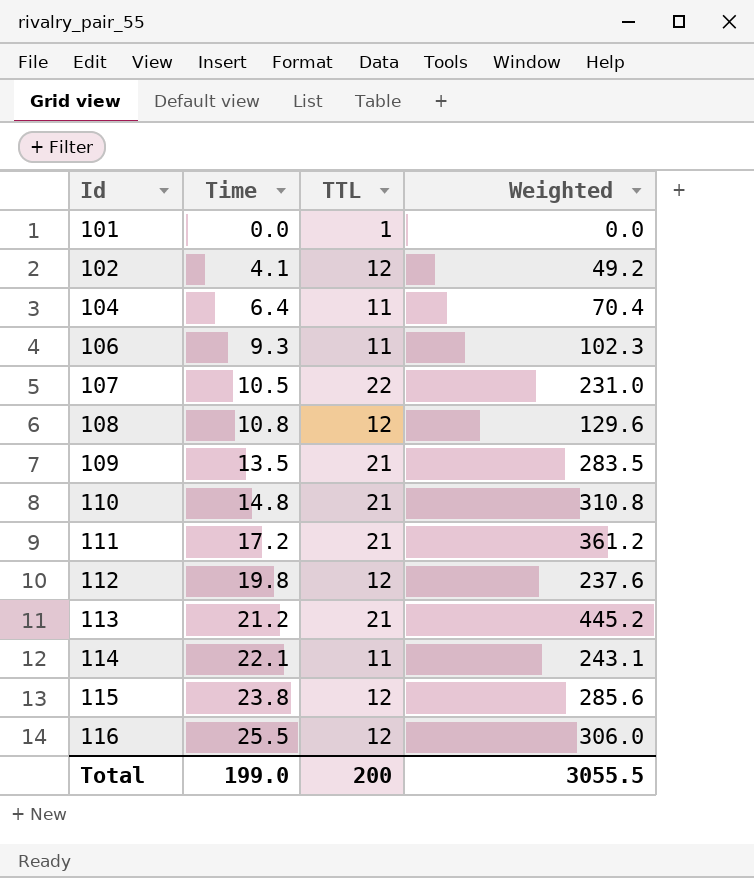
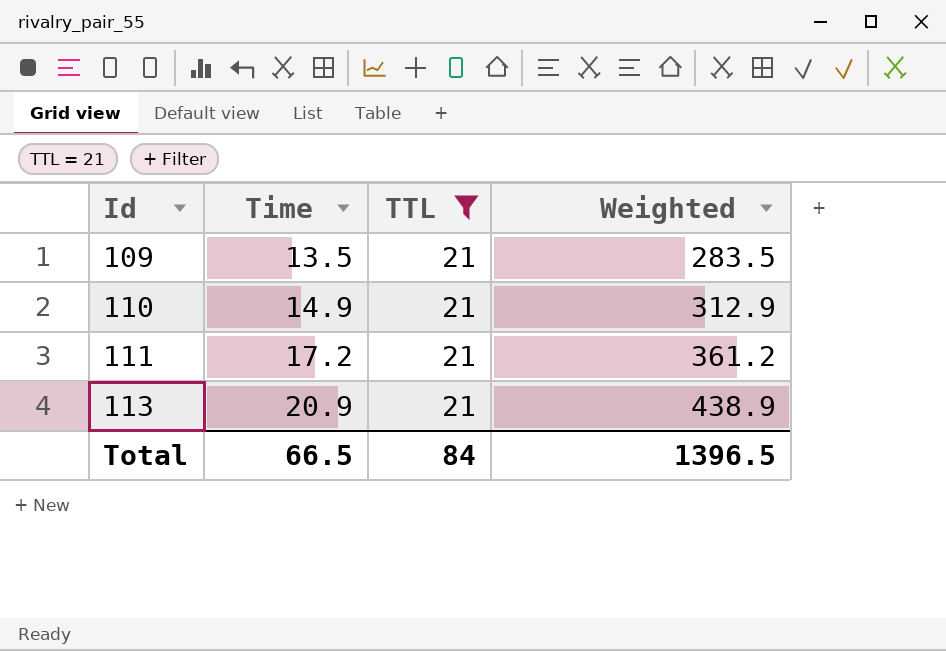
filter: none -> TTL = 21
110 | Time: 14.8 -> 14.9
110 | Weighted: 310.8 -> 312.9
113 | Time: 21.2 -> 20.9
113 | Weighted: 445.2 -> 438.9
Total | Time: 199.0 -> 66.5
Total | TTL: 200 -> 84
Total | Weighted: 3055.5 -> 1396.5

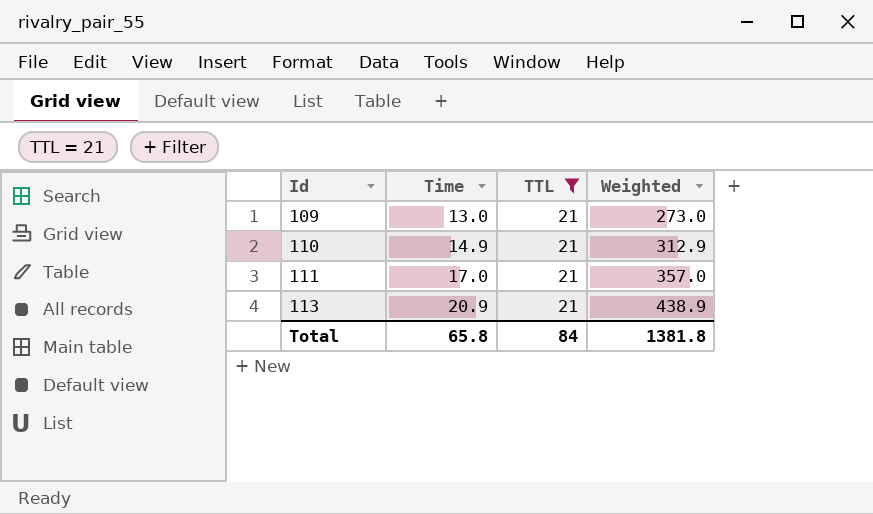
109 | Time: 13.5 -> 13.0
109 | Weighted: 283.5 -> 273.0
111 | Time: 17.2 -> 17.0
111 | Weighted: 361.2 -> 357.0
Total | Time: 66.5 -> 65.8
Total | Weighted: 1396.5 -> 1381.8

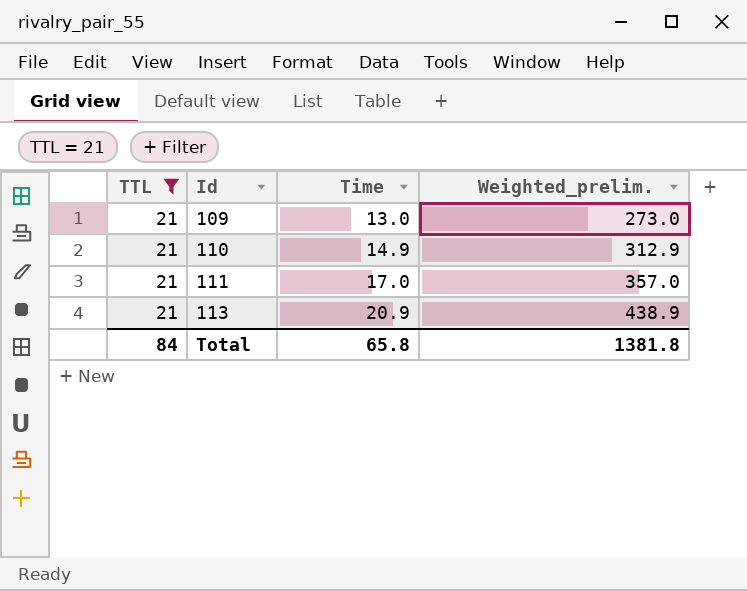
column TTL | position: 3 -> 1
column name: Weighted -> Weighted_prelim.

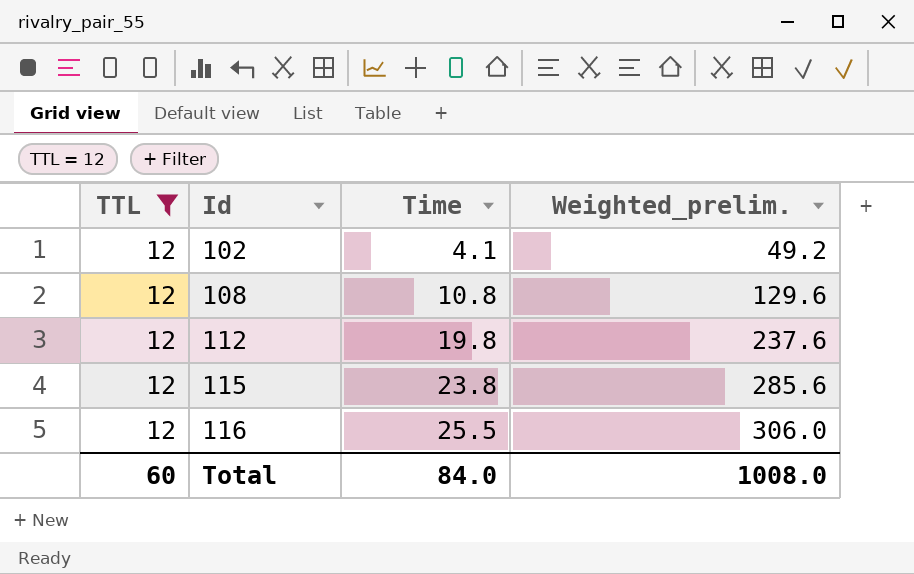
filter: TTL = 21 -> TTL = 12
Total | TTL: 84 -> 60
Total | Time: 65.8 -> 84.0
Total | Weighted_prelim.: 1381.8 -> 1008.0

